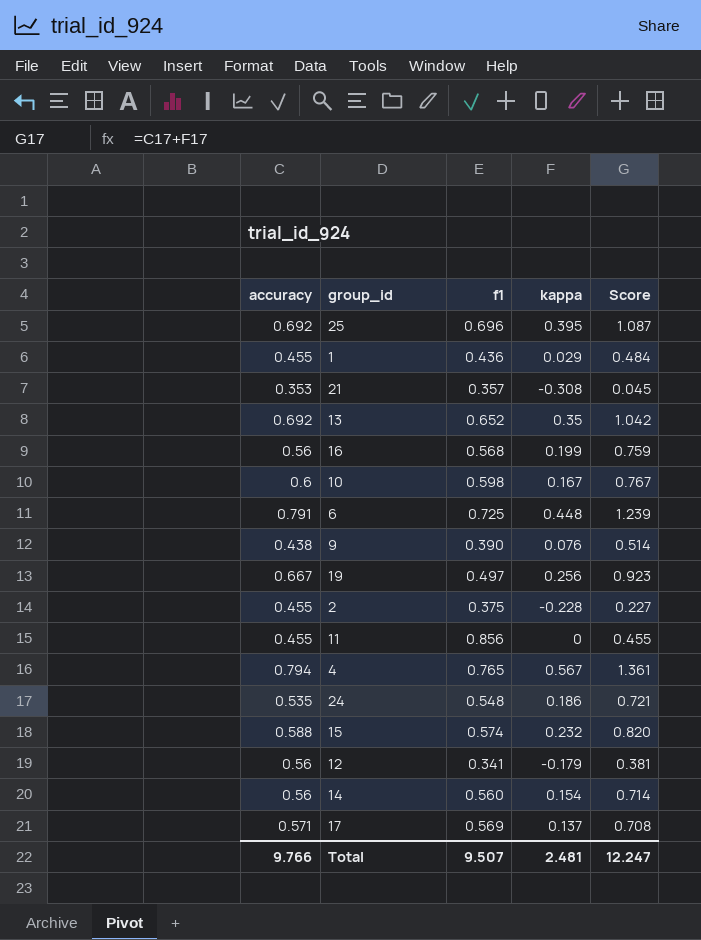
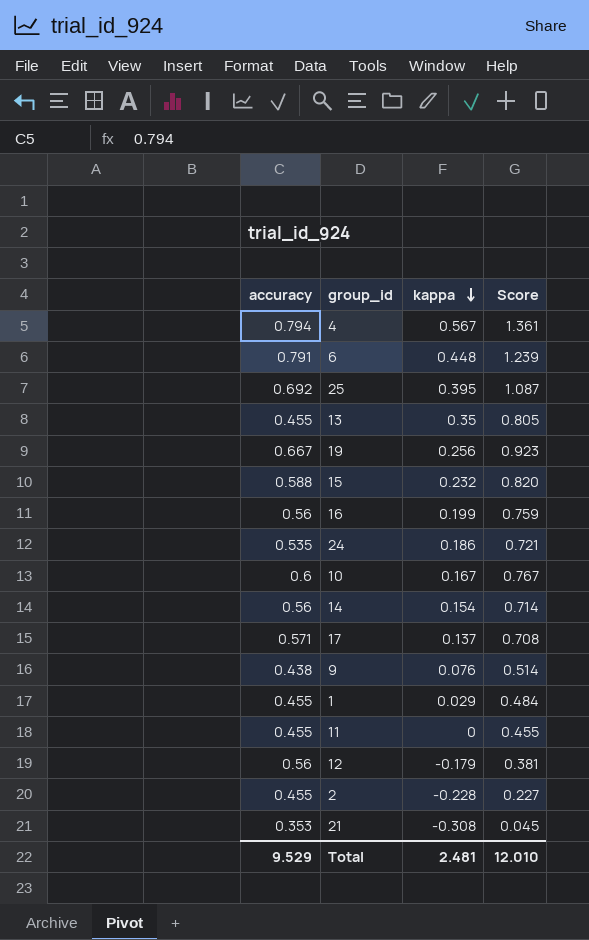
row order: none -> kappa descending
column f1 | position: 3 -> none
13 | accuracy: 0.692 -> 0.455
13 | Score: 1.042 -> 0.805
Total | accuracy: 9.766 -> 9.529
Total | Score: 12.247 -> 12.010

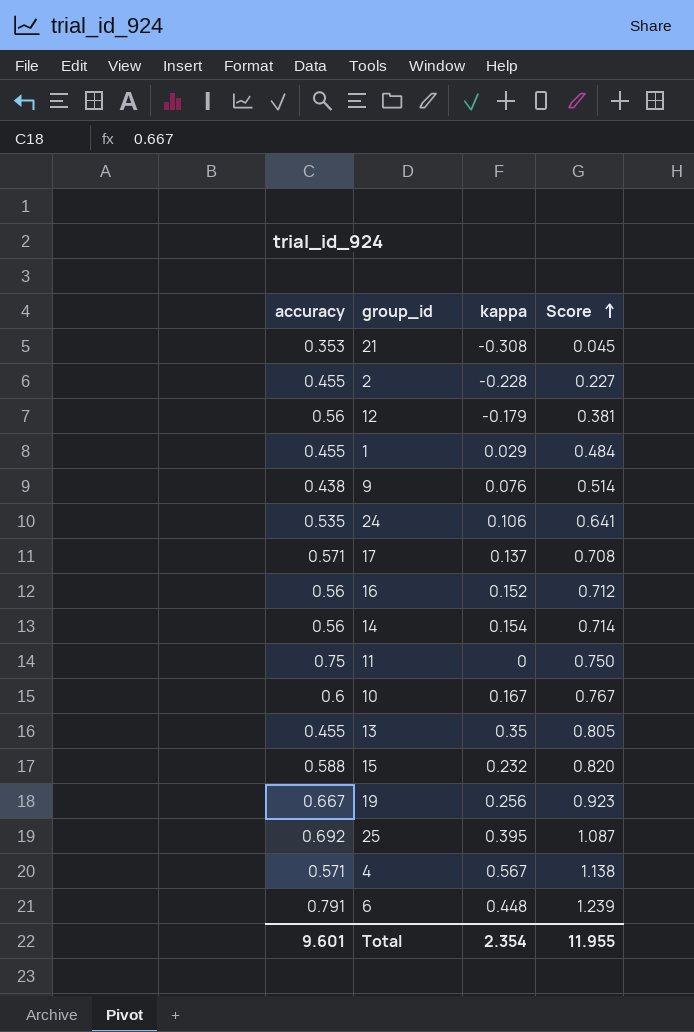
row order: kappa descending -> Score ascending
24 | kappa: 0.186 -> 0.106
24 | Score: 0.721 -> 0.641
16 | kappa: 0.199 -> 0.152
16 | Score: 0.759 -> 0.712
11 | accuracy: 0.455 -> 0.75
11 | Score: 0.455 -> 0.750
4 | accuracy: 0.794 -> 0.571
4 | Score: 1.361 -> 1.138
Total | accuracy: 9.529 -> 9.601
Total | kappa: 2.481 -> 2.354
Total | Score: 12.010 -> 11.955

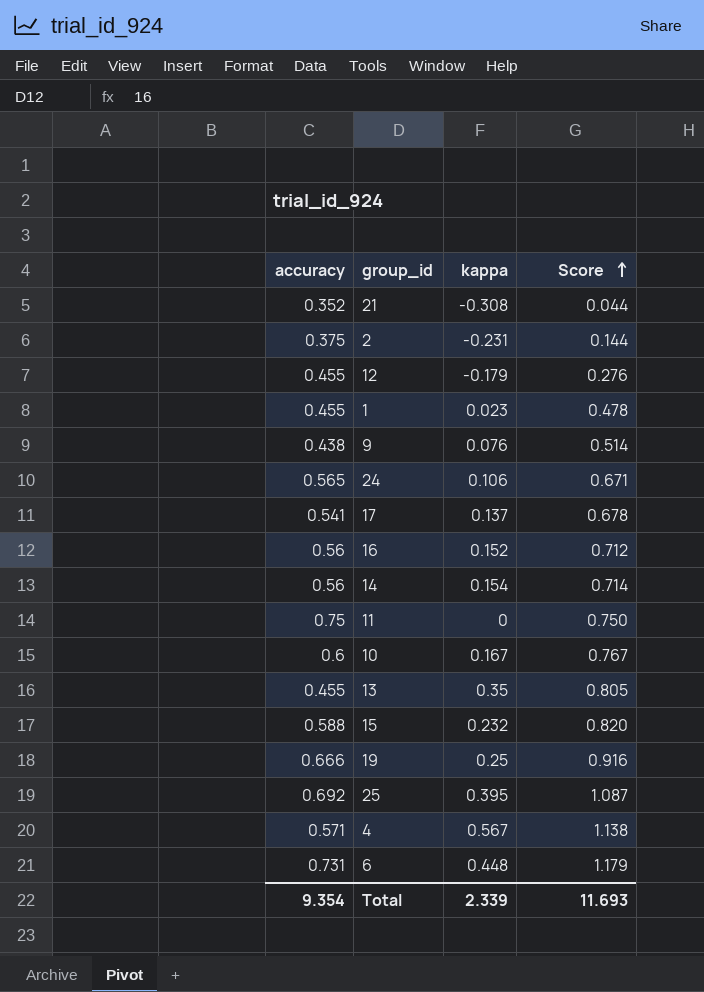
21 | accuracy: 0.353 -> 0.352
21 | Score: 0.045 -> 0.044
2 | accuracy: 0.455 -> 0.375
2 | kappa: -0.228 -> -0.231
2 | Score: 0.227 -> 0.144
12 | accuracy: 0.56 -> 0.455
12 | Score: 0.381 -> 0.276
1 | kappa: 0.029 -> 0.023
1 | Score: 0.484 -> 0.478
24 | accuracy: 0.535 -> 0.565
24 | Score: 0.641 -> 0.671
17 | accuracy: 0.571 -> 0.541
17 | Score: 0.708 -> 0.678
19 | accuracy: 0.667 -> 0.666
19 | kappa: 0.256 -> 0.25
19 | Score: 0.923 -> 0.916
6 | accuracy: 0.791 -> 0.731
6 | Score: 1.239 -> 1.179
Total | accuracy: 9.601 -> 9.354
Total | kappa: 2.354 -> 2.339
Total | Score: 11.955 -> 11.693

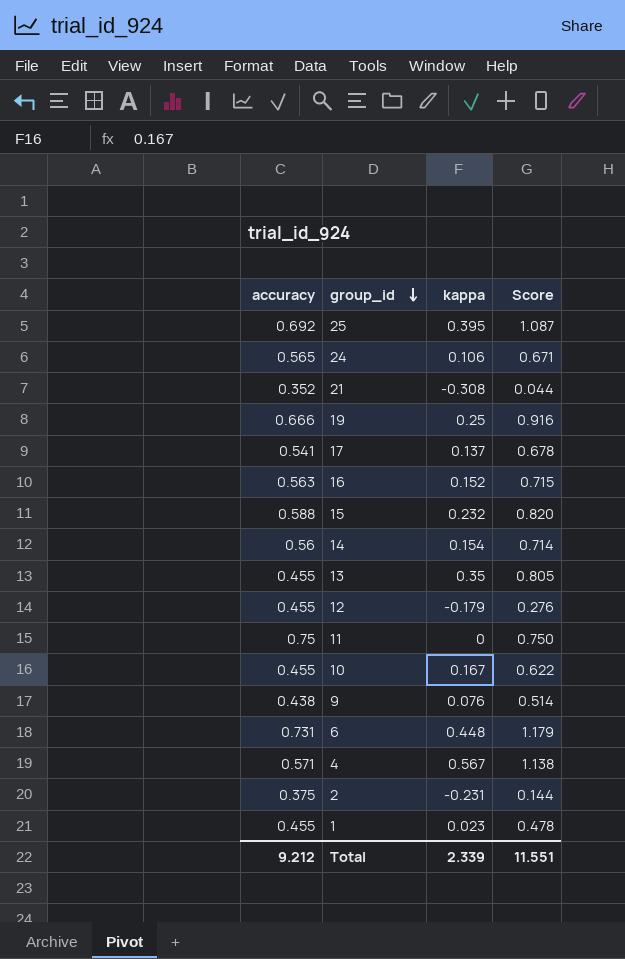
row order: Score ascending -> group_id descending
16 | accuracy: 0.56 -> 0.563
16 | Score: 0.712 -> 0.715
10 | accuracy: 0.6 -> 0.455
10 | Score: 0.767 -> 0.622
Total | accuracy: 9.354 -> 9.212
Total | Score: 11.693 -> 11.551

